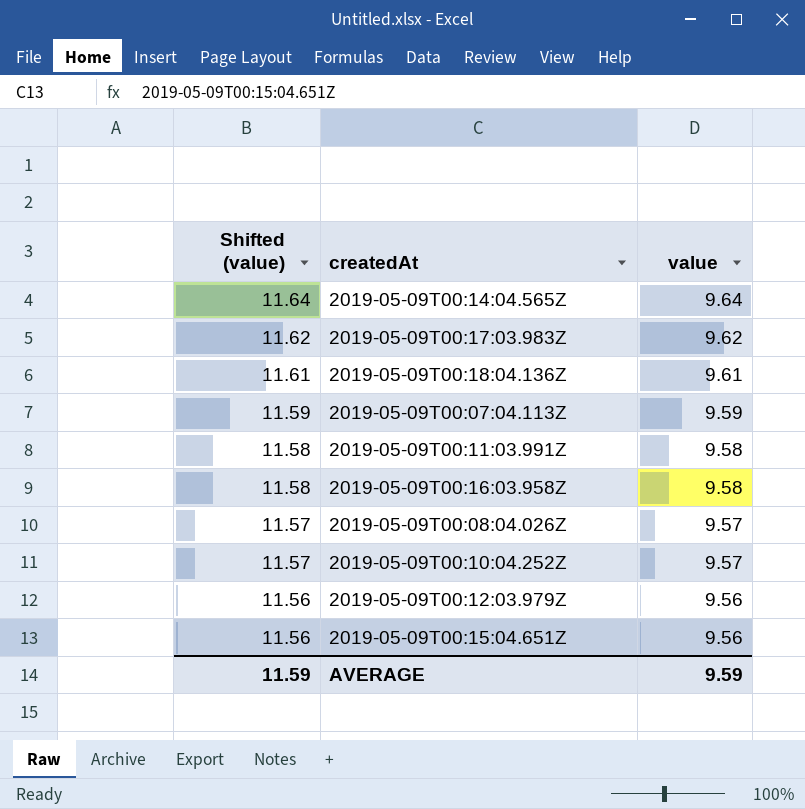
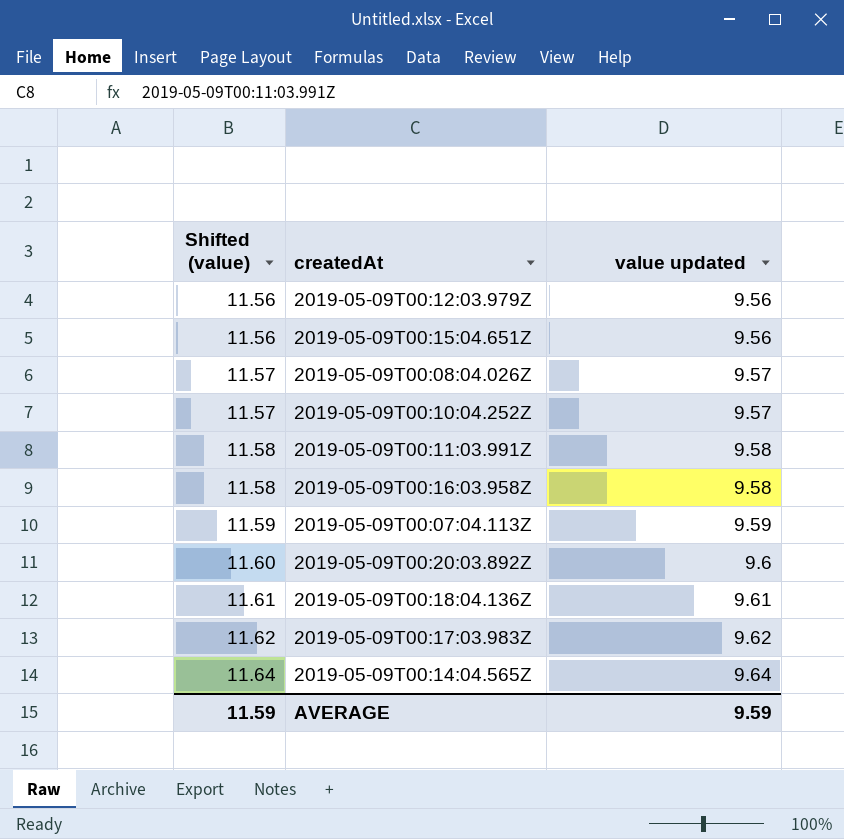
row order: Shifted (value) descending -> Shifted (value) ascending
column name: value -> value updated
row 2019-05-09T00:20:03.892Z: none -> 11.60 | 9.6

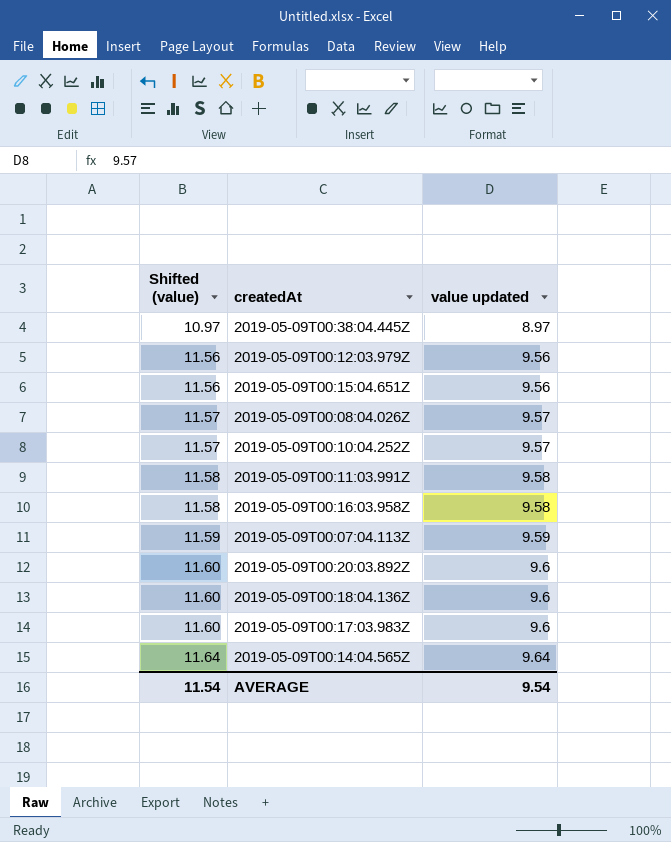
row 2019-05-09T00:38:04.445Z: none -> 10.97 | 8.97
2019-05-09T00:18:04.136Z | Shifted (value): 11.61 -> 11.60
2019-05-09T00:18:04.136Z | value updated: 9.61 -> 9.6
2019-05-09T00:17:03.983Z | Shifted (value): 11.62 -> 11.60
2019-05-09T00:17:03.983Z | value updated: 9.62 -> 9.6
AVERAGE | Shifted (value): 11.59 -> 11.54
AVERAGE | value updated: 9.59 -> 9.54

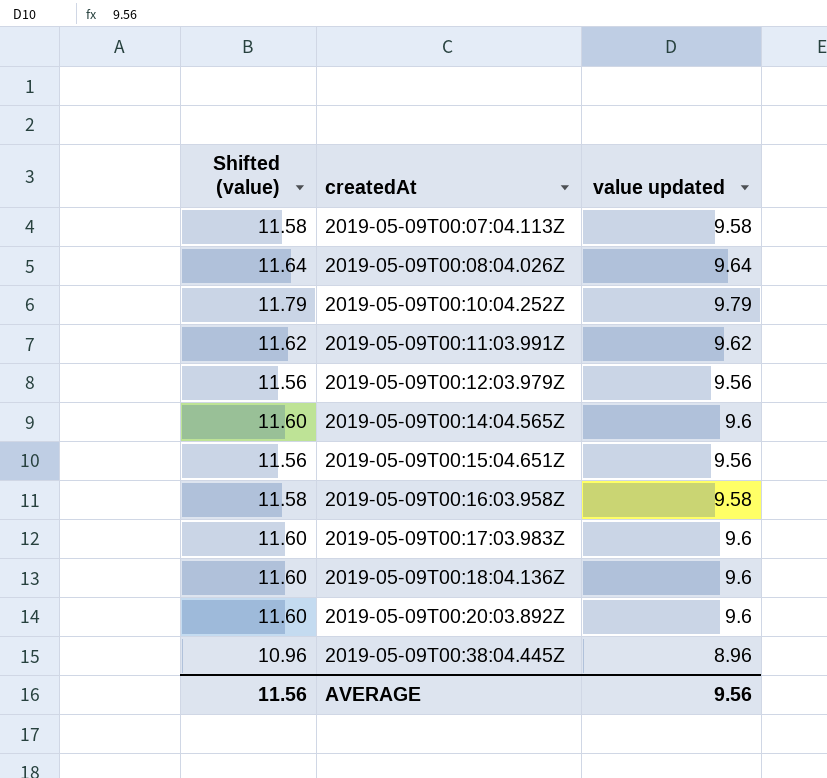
row order: Shifted (value) ascending -> createdAt ascending
2019-05-09T00:07:04.113Z | Shifted (value): 11.59 -> 11.58
2019-05-09T00:07:04.113Z | value updated: 9.59 -> 9.58
2019-05-09T00:08:04.026Z | Shifted (value): 11.57 -> 11.64
2019-05-09T00:08:04.026Z | value updated: 9.57 -> 9.64
2019-05-09T00:10:04.252Z | Shifted (value): 11.57 -> 11.79
2019-05-09T00:10:04.252Z | value updated: 9.57 -> 9.79
2019-05-09T00:11:03.991Z | Shifted (value): 11.58 -> 11.62
2019-05-09T00:11:03.991Z | value updated: 9.58 -> 9.62
2019-05-09T00:14:04.565Z | Shifted (value): 11.64 -> 11.60
2019-05-09T00:14:04.565Z | value updated: 9.64 -> 9.6
2019-05-09T00:38:04.445Z | Shifted (value): 10.97 -> 10.96
2019-05-09T00:38:04.445Z | value updated: 8.97 -> 8.96
AVERAGE | Shifted (value): 11.54 -> 11.56
AVERAGE | value updated: 9.54 -> 9.56

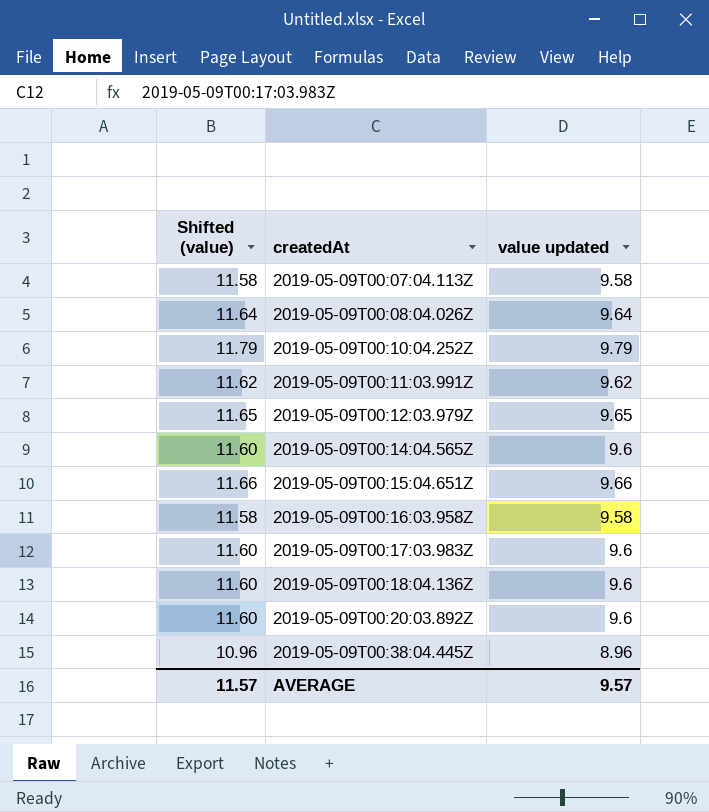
2019-05-09T00:12:03.979Z | Shifted (value): 11.56 -> 11.65
2019-05-09T00:12:03.979Z | value updated: 9.56 -> 9.65
2019-05-09T00:15:04.651Z | Shifted (value): 11.56 -> 11.66
2019-05-09T00:15:04.651Z | value updated: 9.56 -> 9.66
AVERAGE | Shifted (value): 11.56 -> 11.57
AVERAGE | value updated: 9.56 -> 9.57

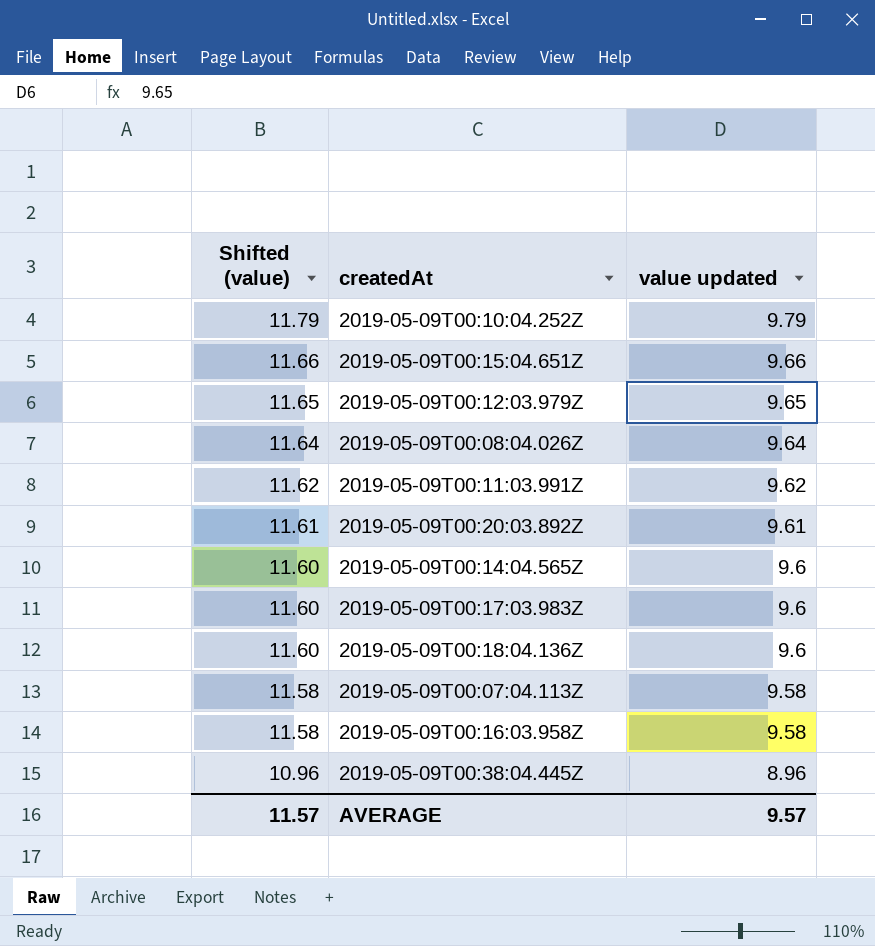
row order: createdAt ascending -> Shifted (value) descending
2019-05-09T00:20:03.892Z | Shifted (value): 11.60 -> 11.61
2019-05-09T00:20:03.892Z | value updated: 9.6 -> 9.61

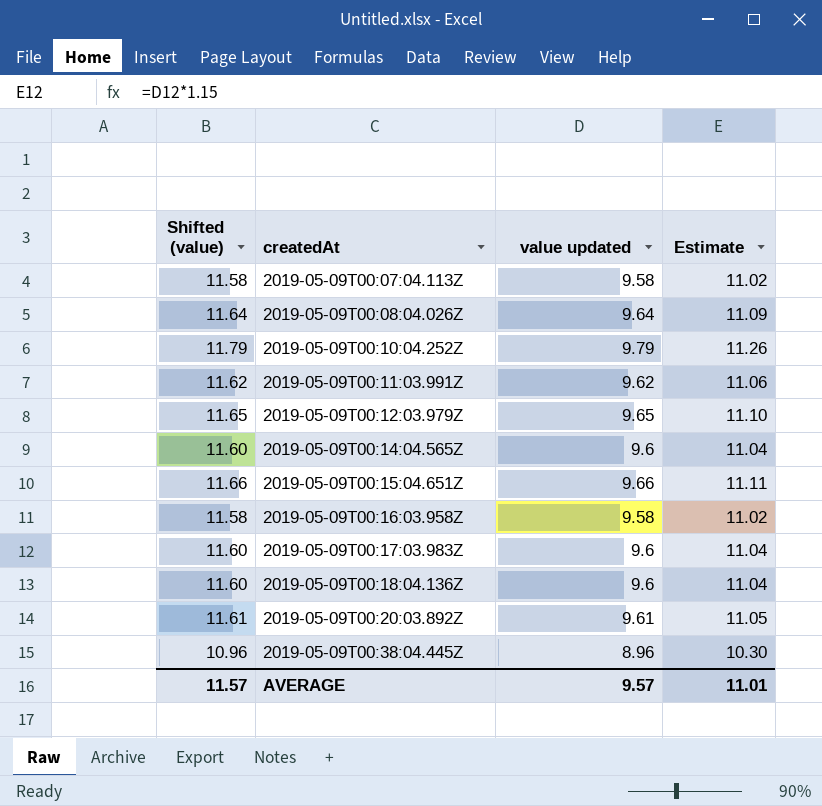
row order: Shifted (value) descending -> createdAt ascending
column Estimate | formula: none -> [value updated] * 1.15

